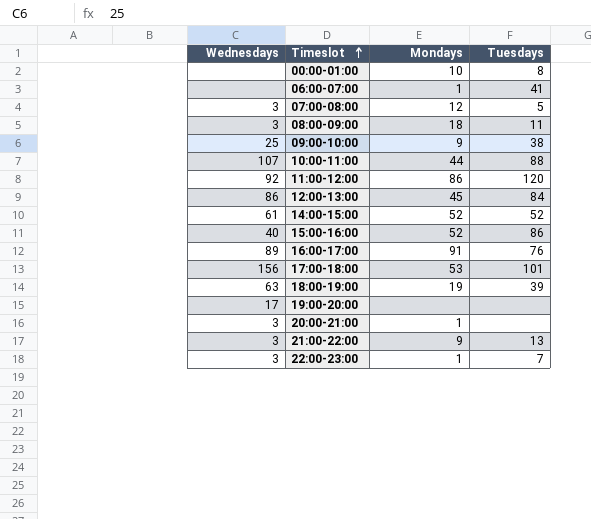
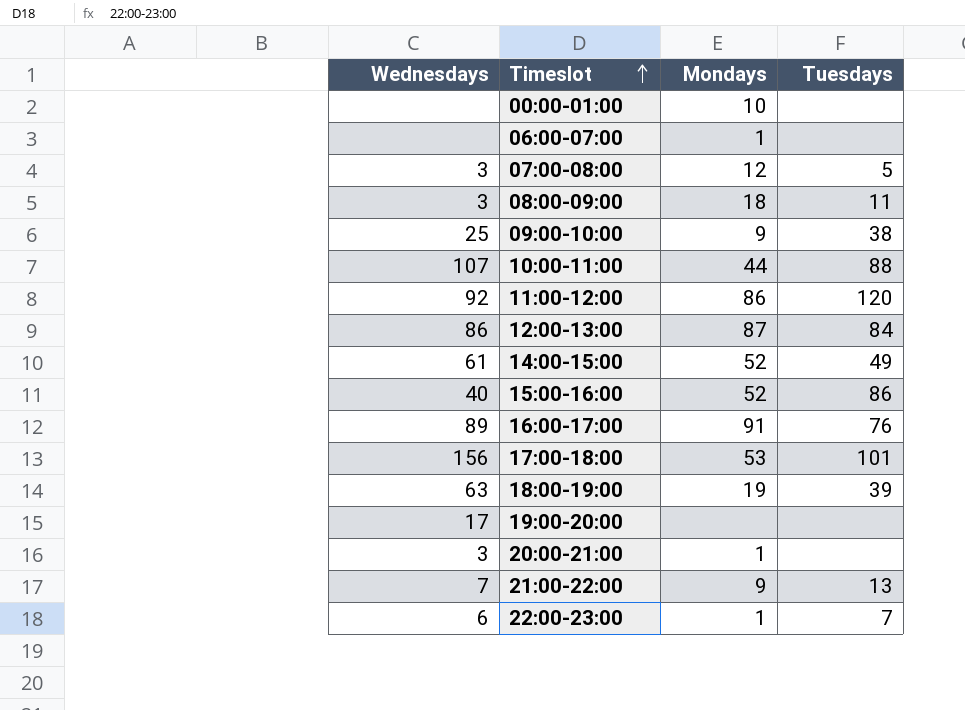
00:00-01:00 | Tuesdays: 8 -> none
06:00-07:00 | Tuesdays: 41 -> none
12:00-13:00 | Mondays: 45 -> 87
14:00-15:00 | Tuesdays: 52 -> 49
21:00-22:00 | Wednesdays: 3 -> 7
22:00-23:00 | Wednesdays: 3 -> 6

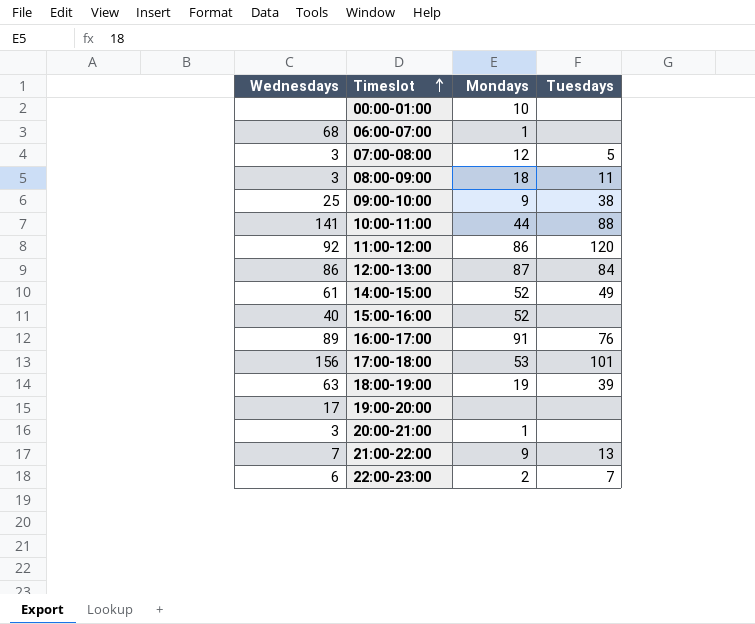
06:00-07:00 | Wednesdays: none -> 68
10:00-11:00 | Wednesdays: 107 -> 141
15:00-16:00 | Tuesdays: 86 -> none
22:00-23:00 | Mondays: 1 -> 2

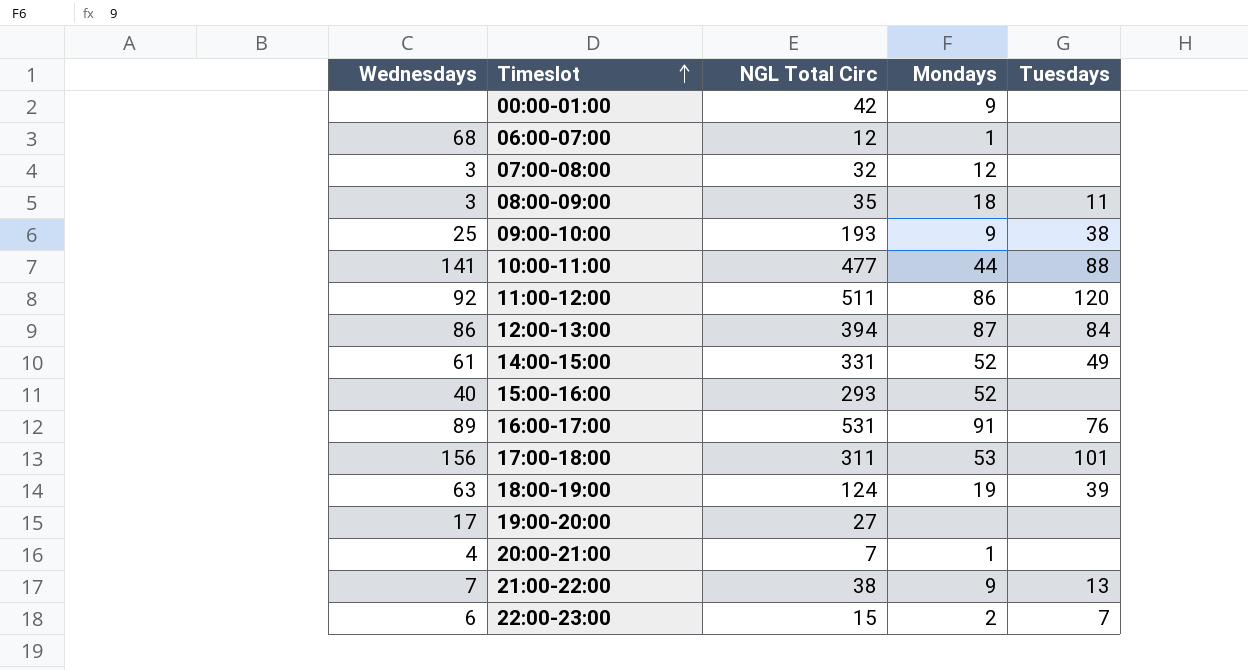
column NGL Total Circ | position: none -> 3
00:00-01:00 | Mondays: 10 -> 9
07:00-08:00 | Tuesdays: 5 -> none
20:00-21:00 | Wednesdays: 3 -> 4

